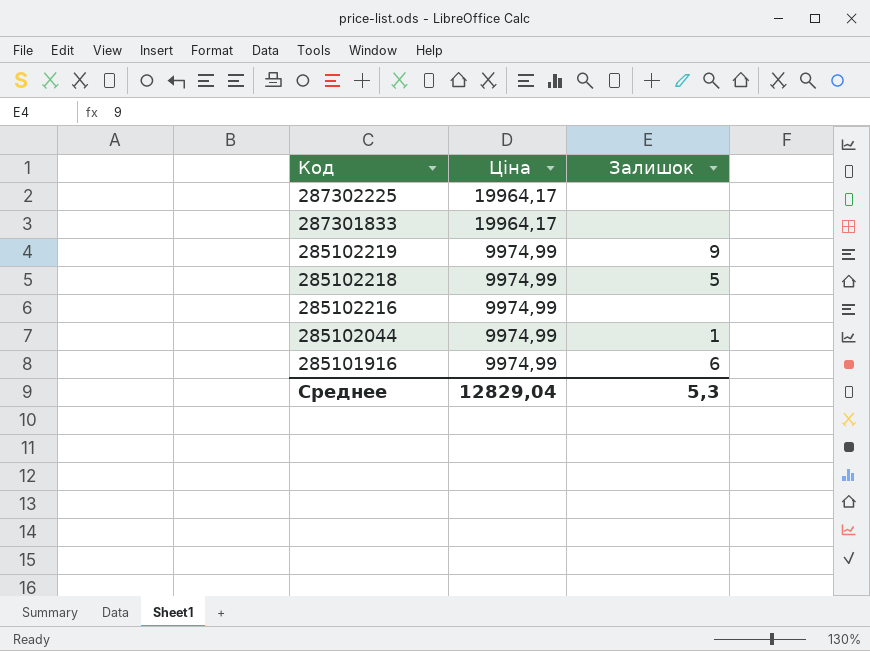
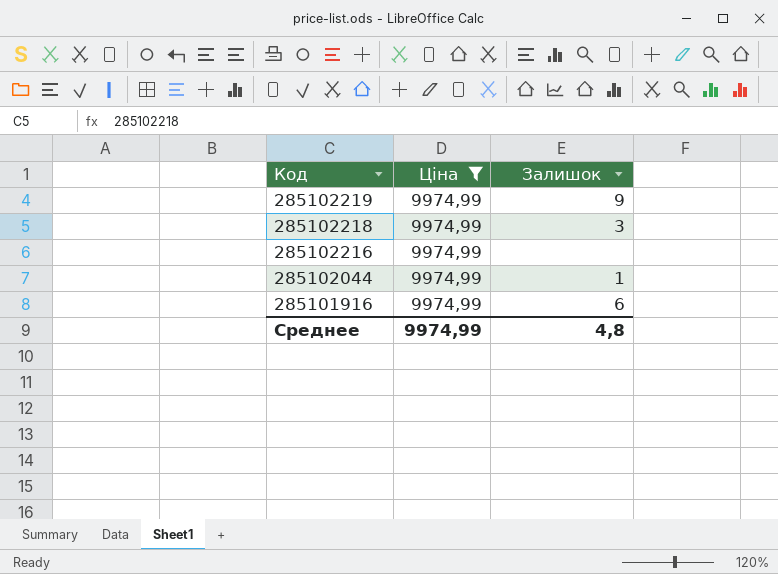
filter: none -> Ціна = 9974,99
285102218 | Залишок: 5 -> 3
Среднее | Ціна: 12829,04 -> 9974,99
Среднее | Залишок: 5,3 -> 4,8

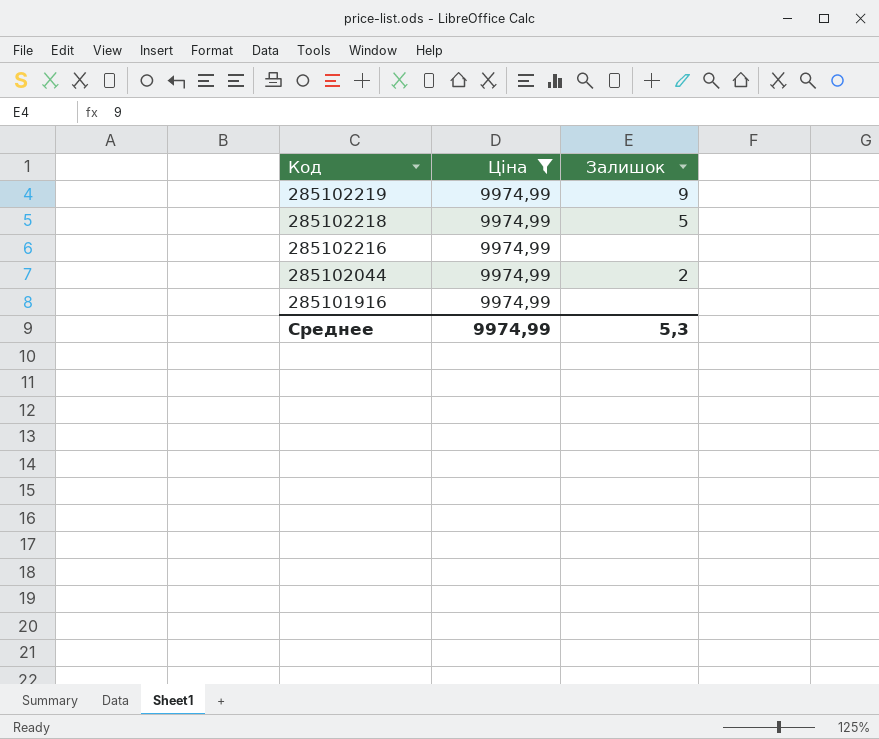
285102218 | Залишок: 3 -> 5
285102044 | Залишок: 1 -> 2
285101916 | Залишок: 6 -> none
Среднее | Залишок: 4,8 -> 5,3

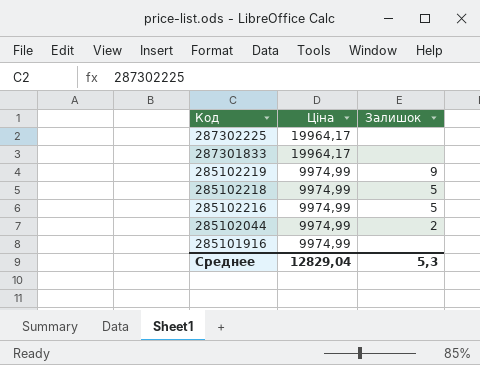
filter: Ціна = 9974,99 -> none
285102216 | Залишок: none -> 5
Среднее | Ціна: 9974,99 -> 12829,04

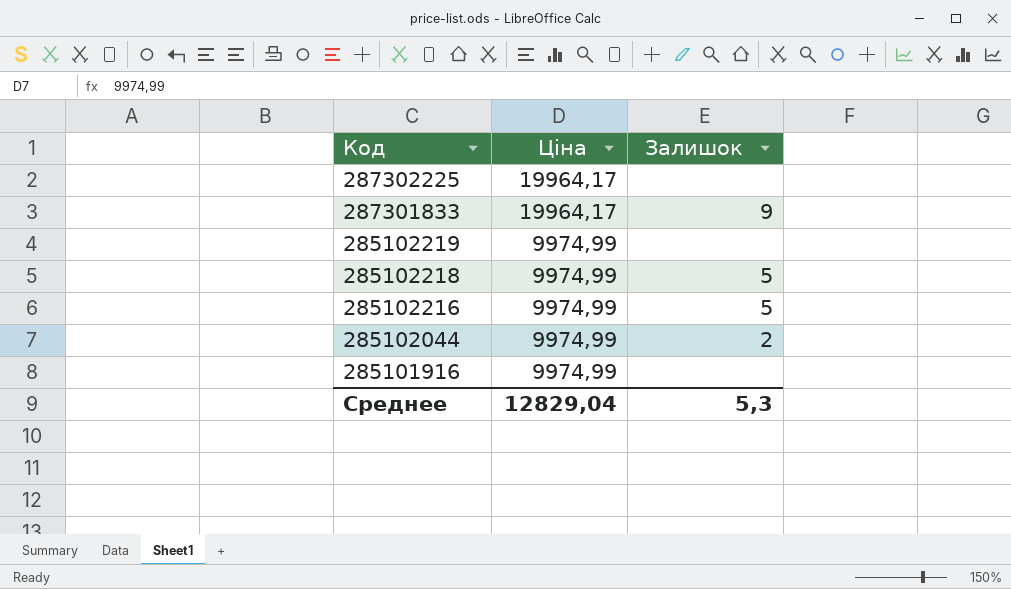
287301833 | Залишок: none -> 9
285102219 | Залишок: 9 -> none

